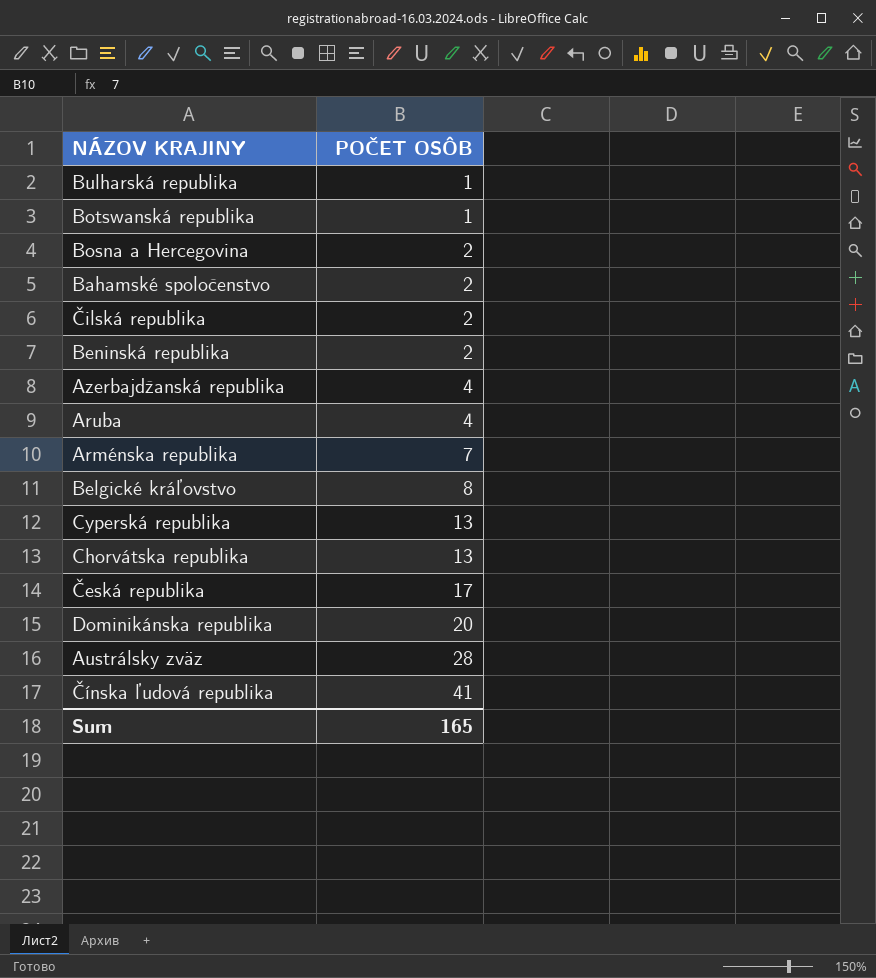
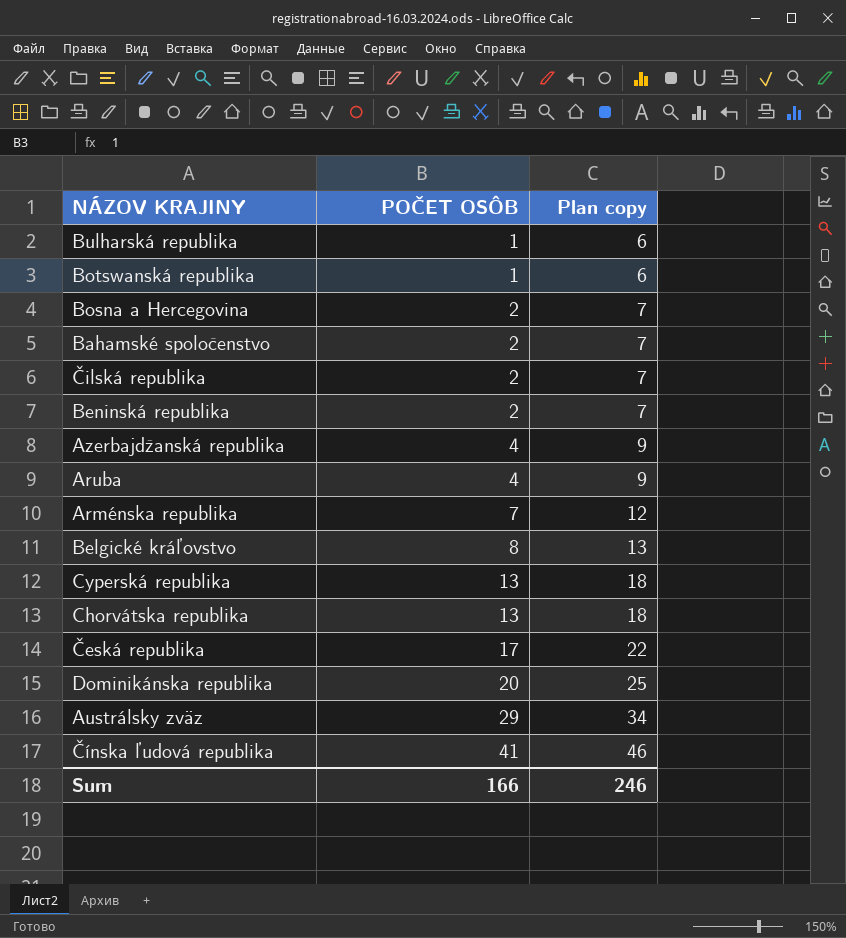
column Plan copy | formula: none -> [POČET OSÔB] + 5
Austrálsky zväz | POČET OSÔB: 28 -> 29
Sum | POČET OSÔB: 165 -> 166

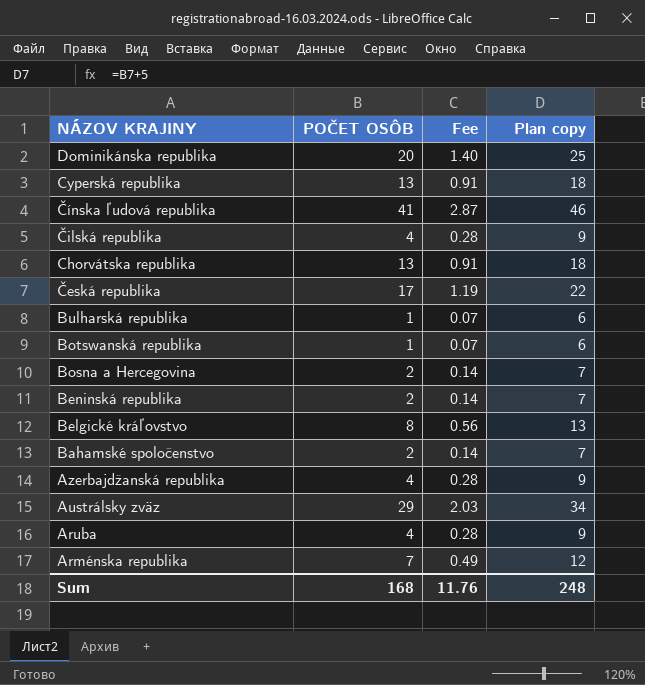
row order: POČET OSÔB ascending -> NÁZOV KRAJINY descending
column Fee | formula: none -> [POČET OSÔB] * 0.07
Čilská republika | POČET OSÔB: 2 -> 4
Čilská republika | Plan copy: 7 -> 9
Sum | POČET OSÔB: 166 -> 168
Sum | Plan copy: 246 -> 248

